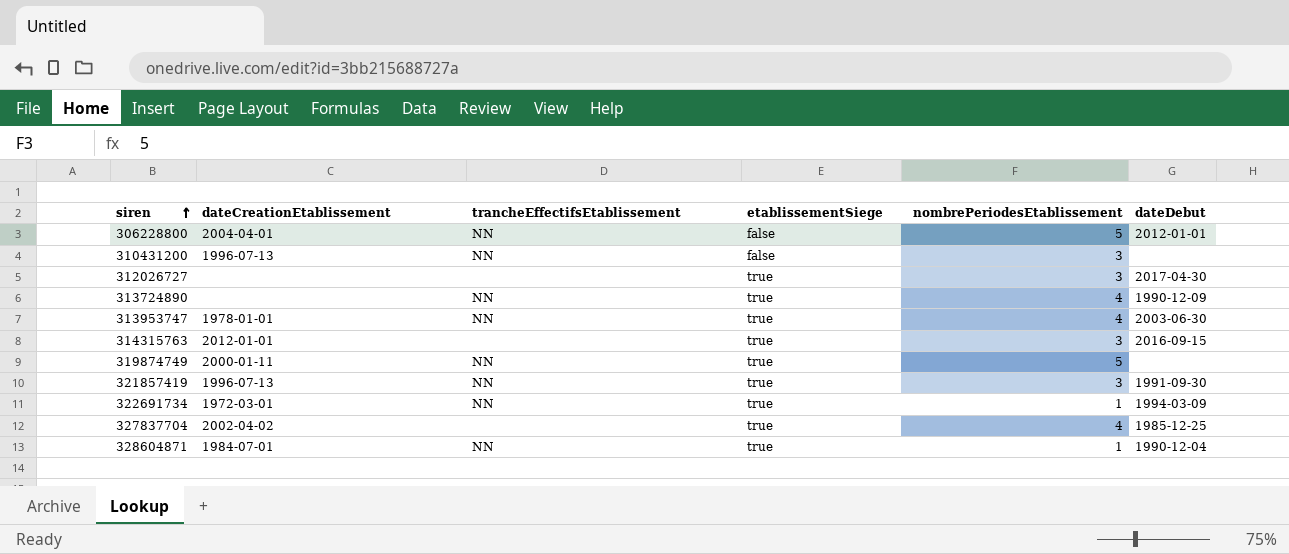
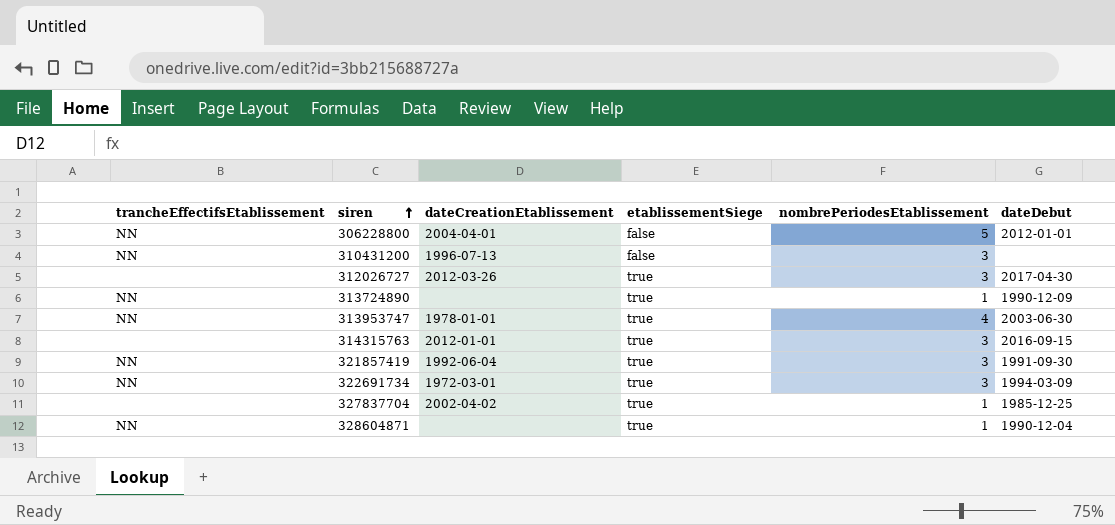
column trancheEffectifsEtablissement | position: 3 -> 1
row 319874749: 2000-01-11 | NN | true | 5 | none -> none
312026727 | dateCreationEtablissement: none -> 2012-03-26
313724890 | nombrePeriodesEtablissement: 4 -> 1
321857419 | dateCreationEtablissement: 1996-07-13 -> 1992-06-04
322691734 | nombrePeriodesEtablissement: 1 -> 3
327837704 | nombrePeriodesEtablissement: 4 -> 1
328604871 | dateCreationEtablissement: 1984-07-01 -> none

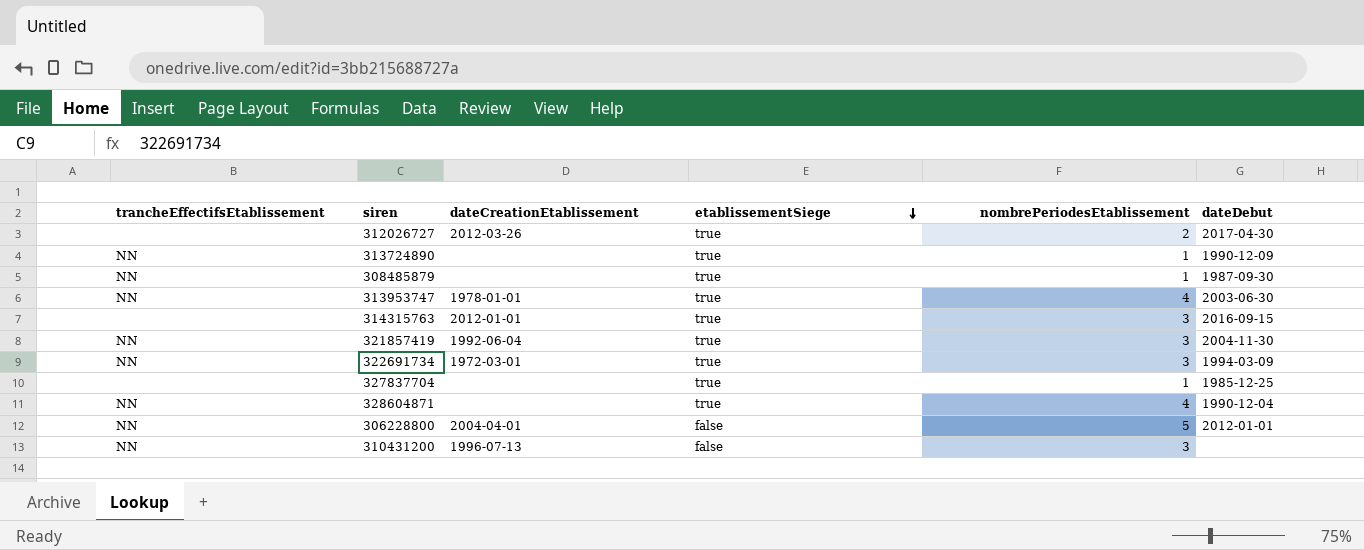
row order: siren ascending -> etablissementSiege descending
312026727 | nombrePeriodesEtablissement: 3 -> 2
row 308485879: none -> NN | none | true | 1 | 1987-09-30
321857419 | dateDebut: 1991-09-30 -> 2004-11-30
327837704 | dateCreationEtablissement: 2002-04-02 -> none
328604871 | nombrePeriodesEtablissement: 1 -> 4

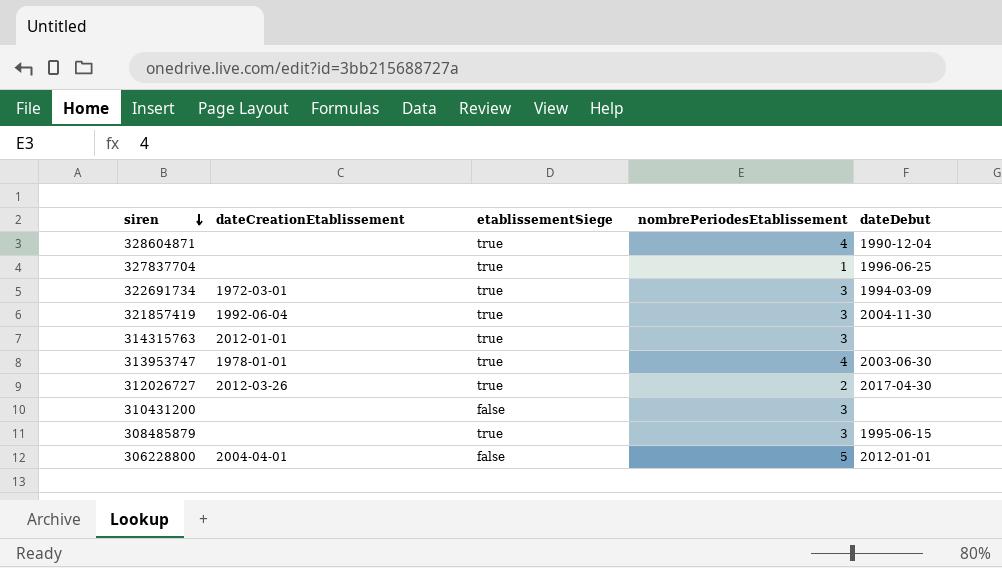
row order: etablissementSiege descending -> siren descending
column trancheEffectifsEtablissement | position: 1 -> none
row 313724890: NN | none | true | 1 | 1990-12-09 -> none
327837704 | dateDebut: 1985-12-25 -> 1996-06-25
314315763 | dateDebut: 2016-09-15 -> none
310431200 | dateCreationEtablissement: 1996-07-13 -> none
308485879 | nombrePeriodesEtablissement: 1 -> 3
308485879 | dateDebut: 1987-09-30 -> 1995-06-15

